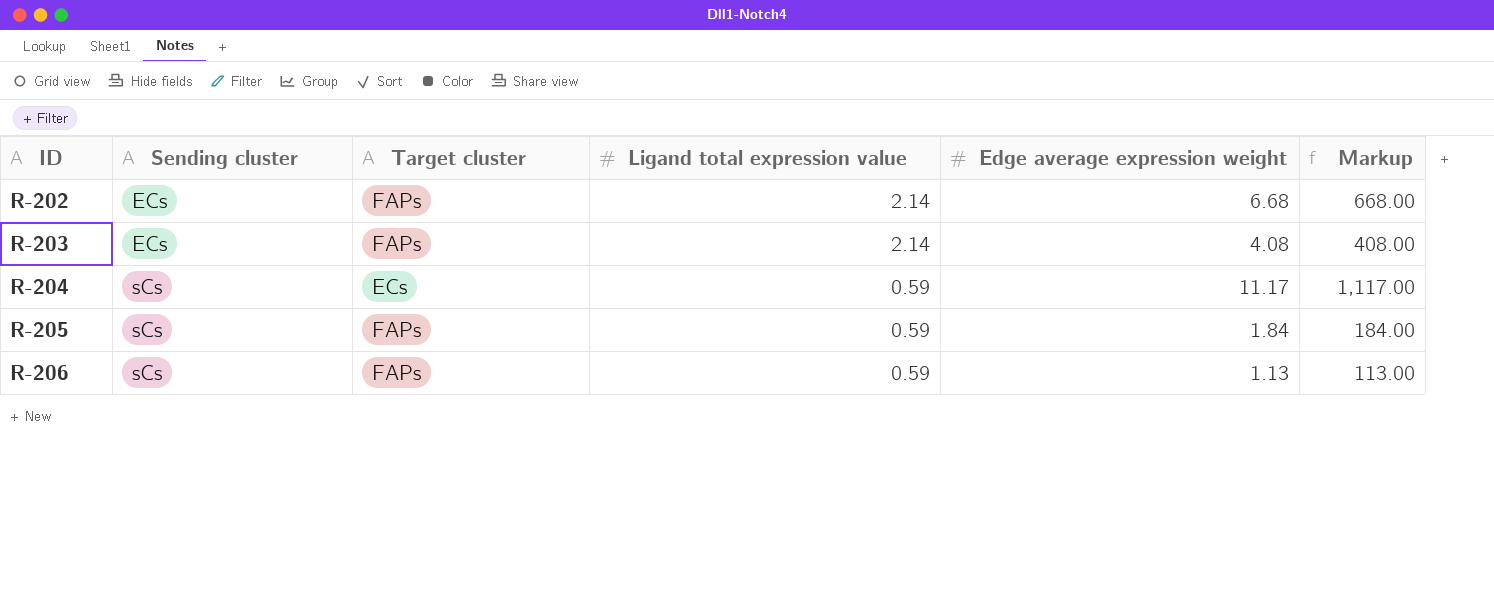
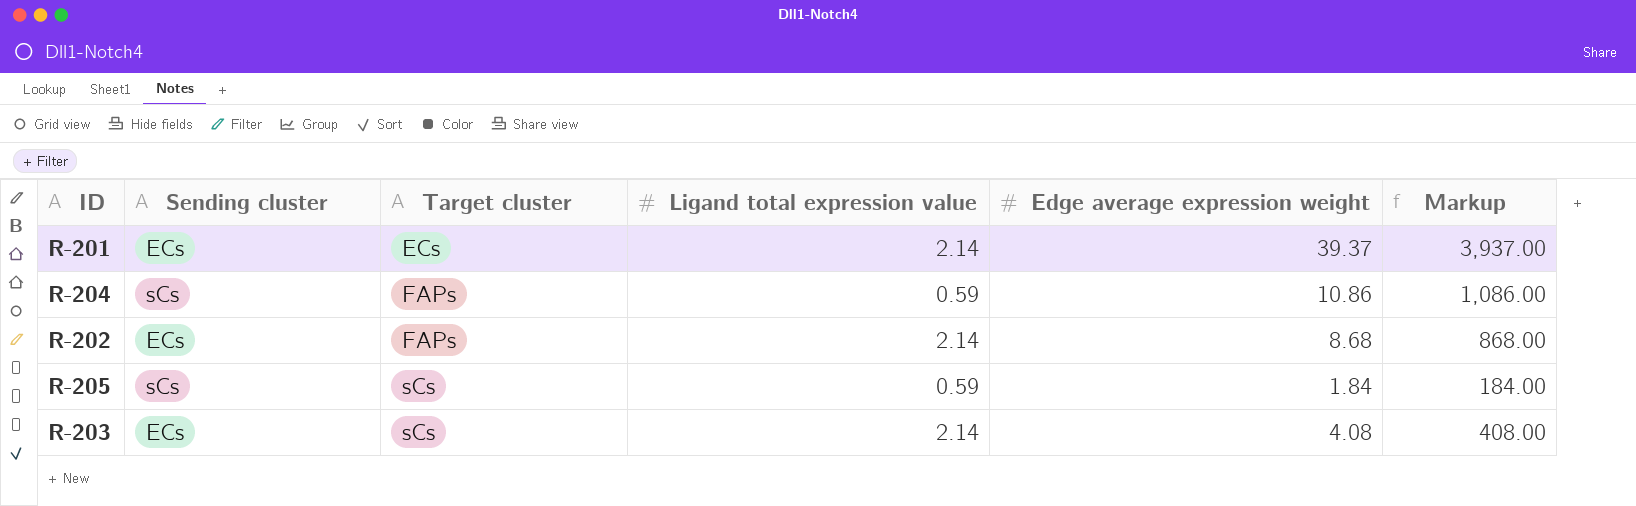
row order: ID ascending -> Target cluster ascending
row R-206: sCs | FAPs | 0.59 | 1.13 | 113.00 -> none
row R-201: none -> ECs | ECs | 2.14 | 39.37 | 3,937.00
R-204 | Target cluster: ECs -> FAPs
R-204 | Edge average expression weight: 11.17 -> 10.86
R-204 | Markup: 1,117.00 -> 1,086.00
R-202 | Edge average expression weight: 6.68 -> 8.68
R-202 | Markup: 668.00 -> 868.00
R-205 | Target cluster: FAPs -> sCs
R-203 | Target cluster: FAPs -> sCs

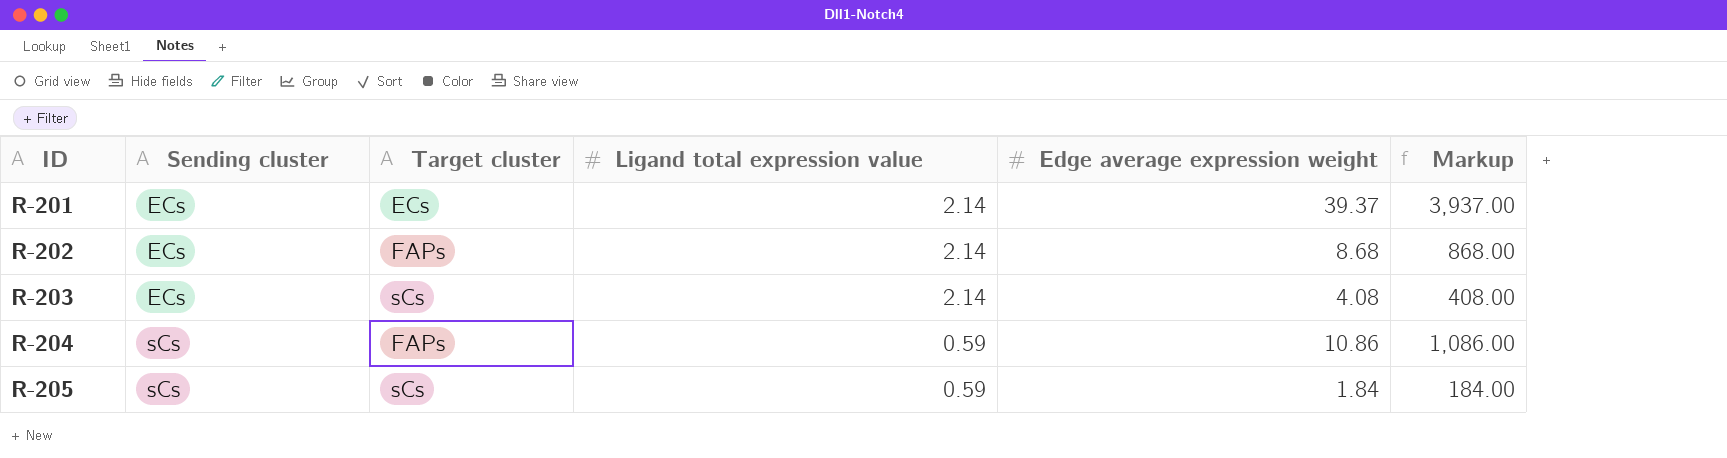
row order: Target cluster ascending -> ID ascending

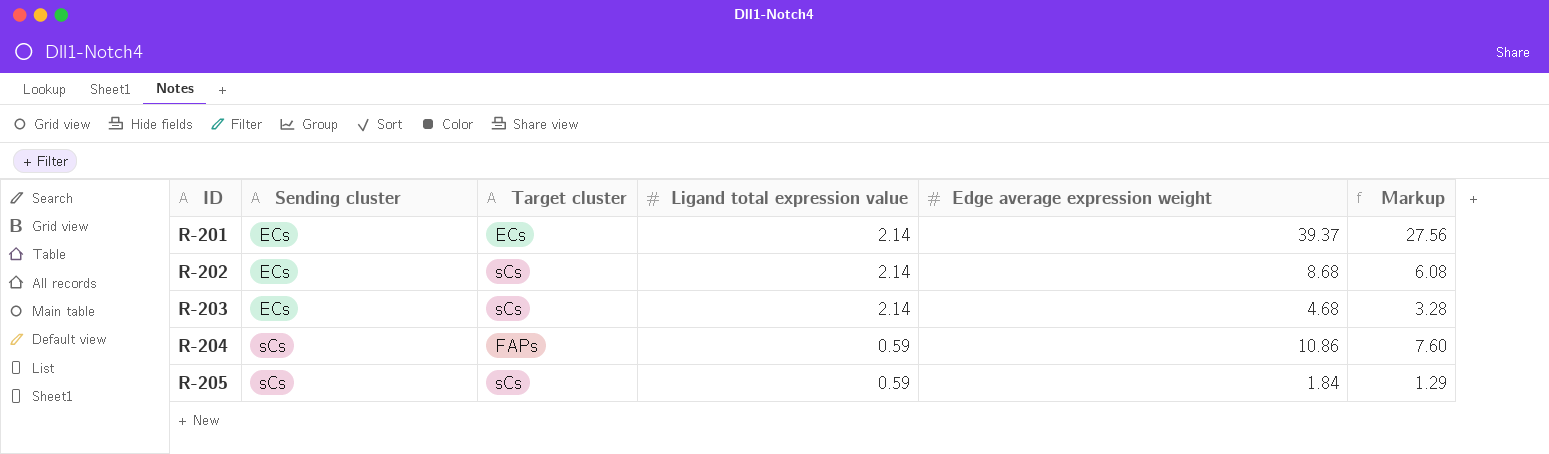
column Markup | formula: [Edge average expression weight] * 100 -> [Edge average expression weight] * 0.7
R-202 | Target cluster: FAPs -> sCs
R-203 | Edge average expression weight: 4.08 -> 4.68

